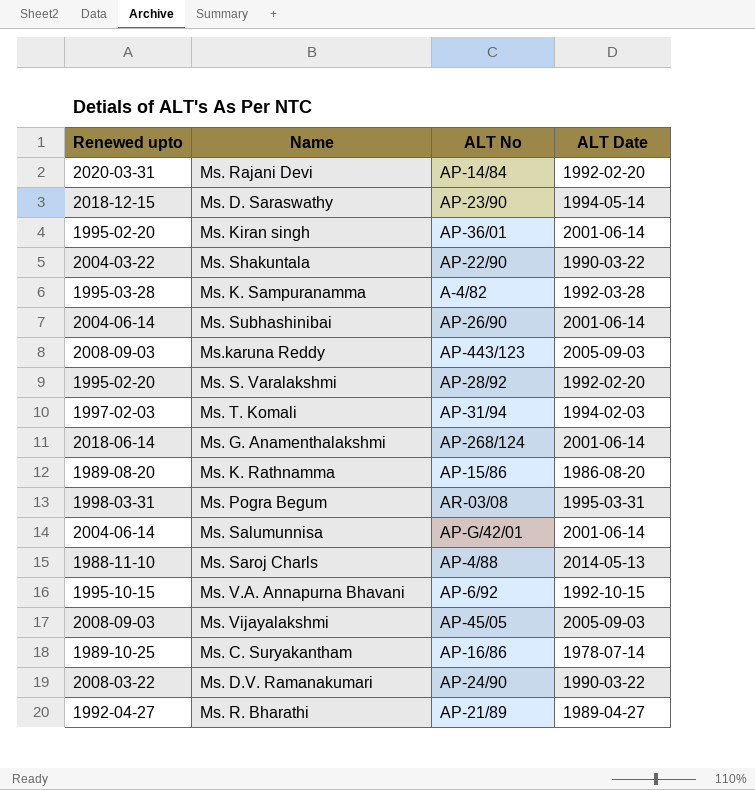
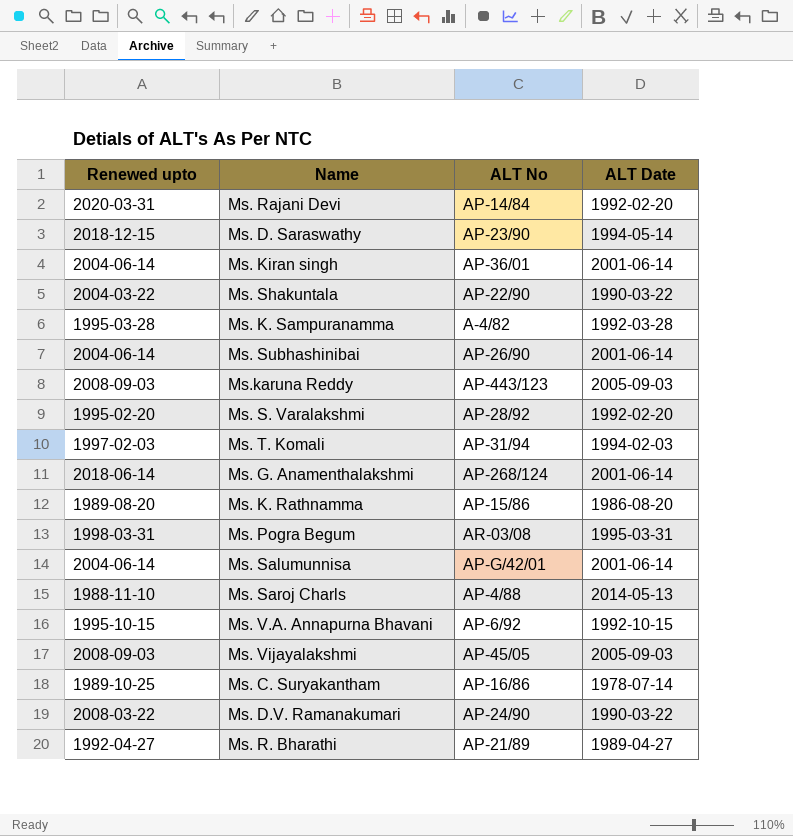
Ms. Kiran singh | Renewed upto: 1995-02-20 -> 2004-06-14

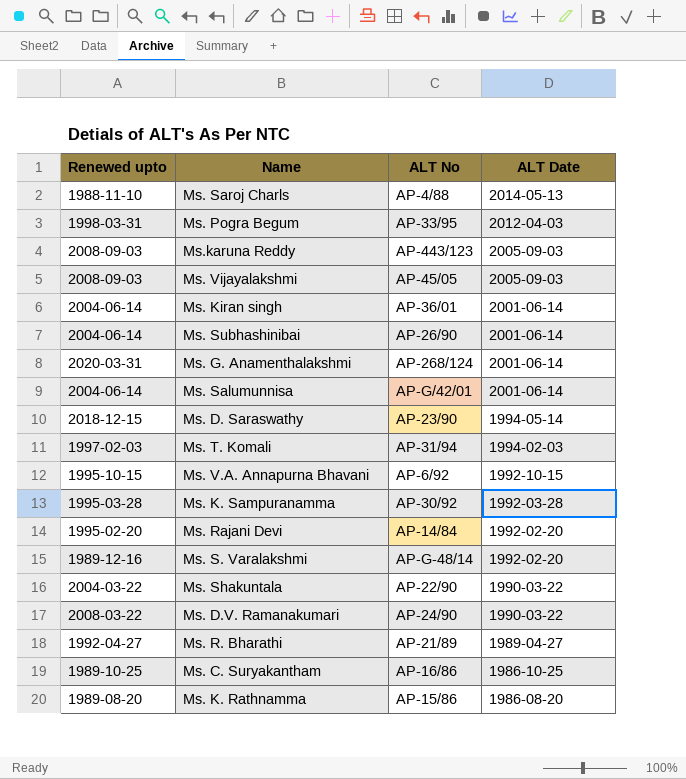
row order: none -> ALT Date descending
Ms. Pogra Begum | ALT No: AR-03/08 -> AP-33/95
Ms. Pogra Begum | ALT Date: 1995-03-31 -> 2012-04-03
Ms. G. Anamenthalakshmi | Renewed upto: 2018-06-14 -> 2020-03-31
Ms. K. Sampuranamma | ALT No: A-4/82 -> AP-30/92
Ms. Rajani Devi | Renewed upto: 2020-03-31 -> 1995-02-20
Ms. S. Varalakshmi | Renewed upto: 1995-02-20 -> 1989-12-16
Ms. S. Varalakshmi | ALT No: AP-28/92 -> AP-G-48/14
Ms. C. Suryakantham | ALT Date: 1978-07-14 -> 1986-10-25

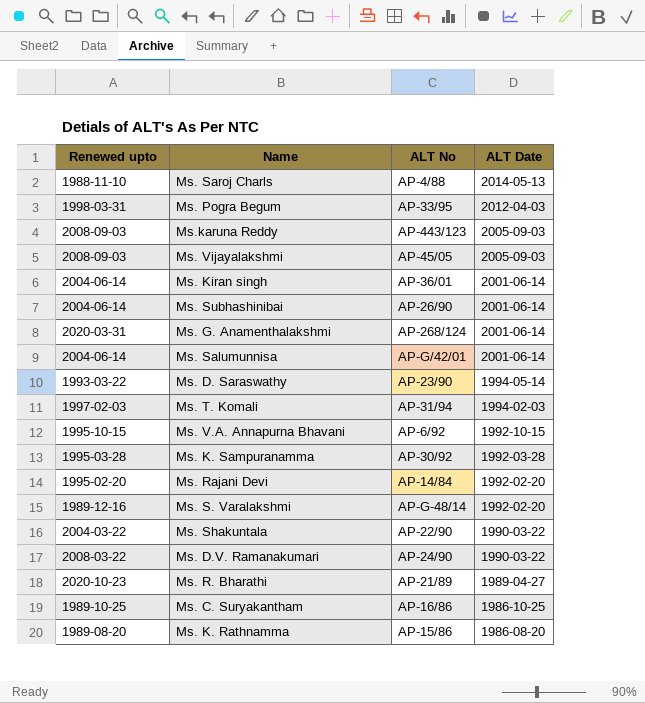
Ms. D. Saraswathy | Renewed upto: 2018-12-15 -> 1993-03-22
Ms. R. Bharathi | Renewed upto: 1992-04-27 -> 2020-10-23

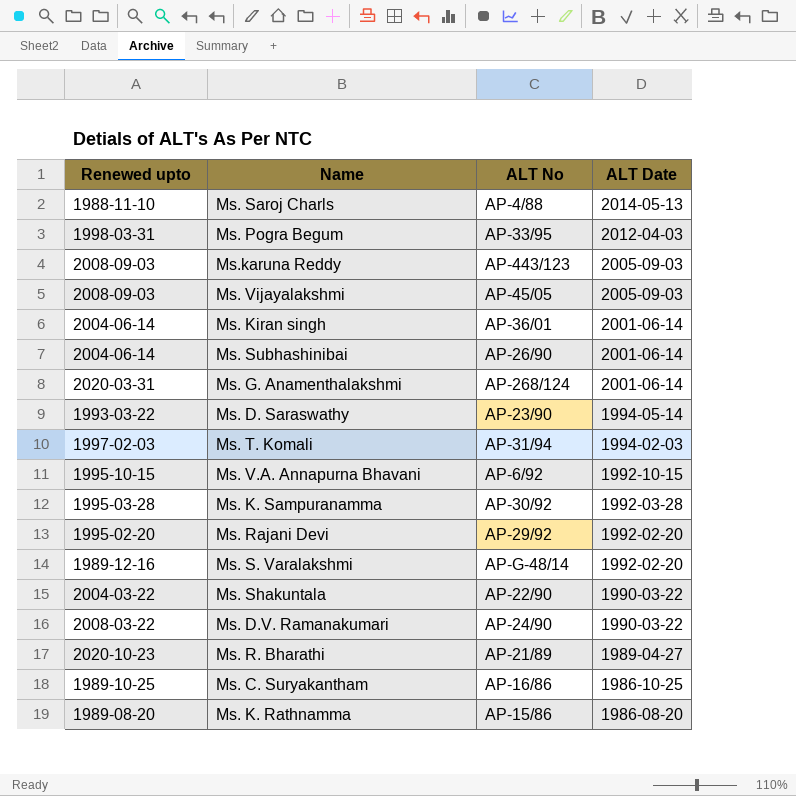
row Ms. Salumunnisa: 2004-06-14 | AP-G/42/01 | 2001-06-14 -> none
Ms. Rajani Devi | ALT No: AP-14/84 -> AP-29/92

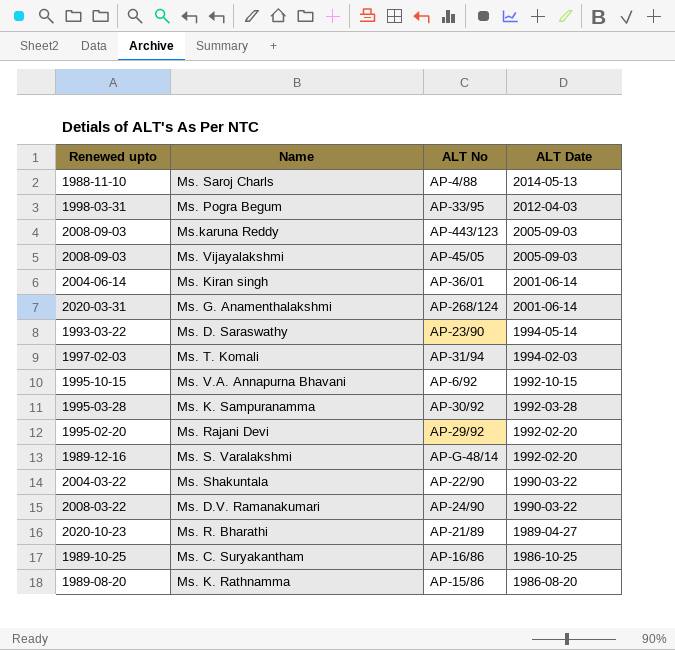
row Ms. Subhashinibai: 2004-06-14 | AP-26/90 | 2001-06-14 -> none

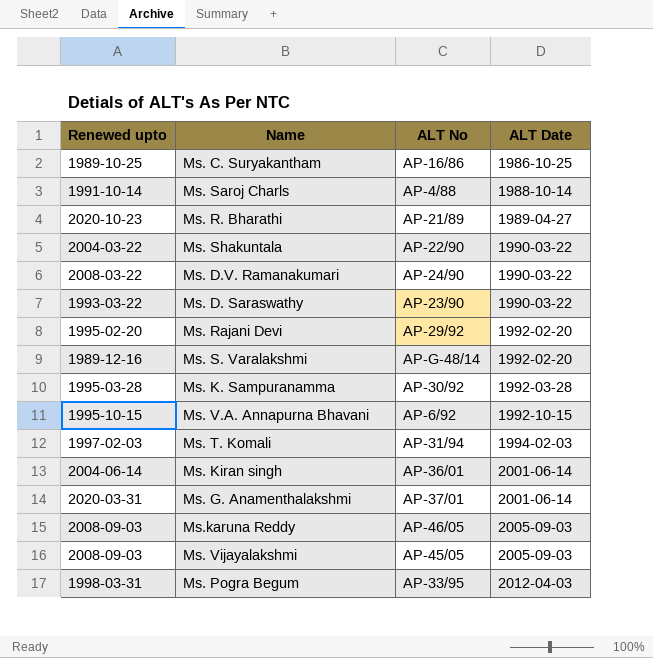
row order: ALT Date descending -> ALT Date ascending
row Ms. K. Rathnamma: 1989-08-20 | AP-15/86 | 1986-08-20 -> none
Ms. Saroj Charls | Renewed upto: 1988-11-10 -> 1991-10-14
Ms. Saroj Charls | ALT Date: 2014-05-13 -> 1988-10-14
Ms. D. Saraswathy | ALT Date: 1994-05-14 -> 1990-03-22
Ms. G. Anamenthalakshmi | ALT No: AP-268/124 -> AP-37/01
Ms.karuna Reddy | ALT No: AP-443/123 -> AP-46/05

